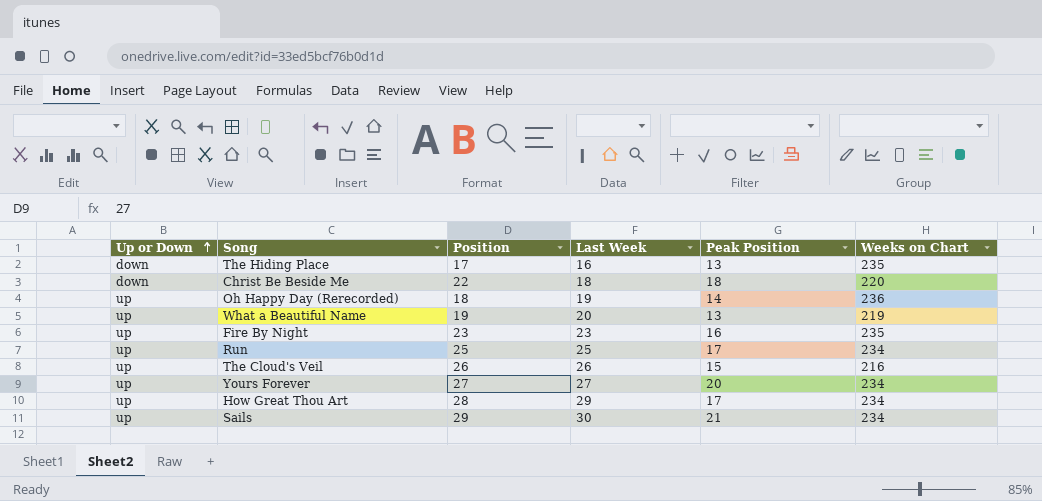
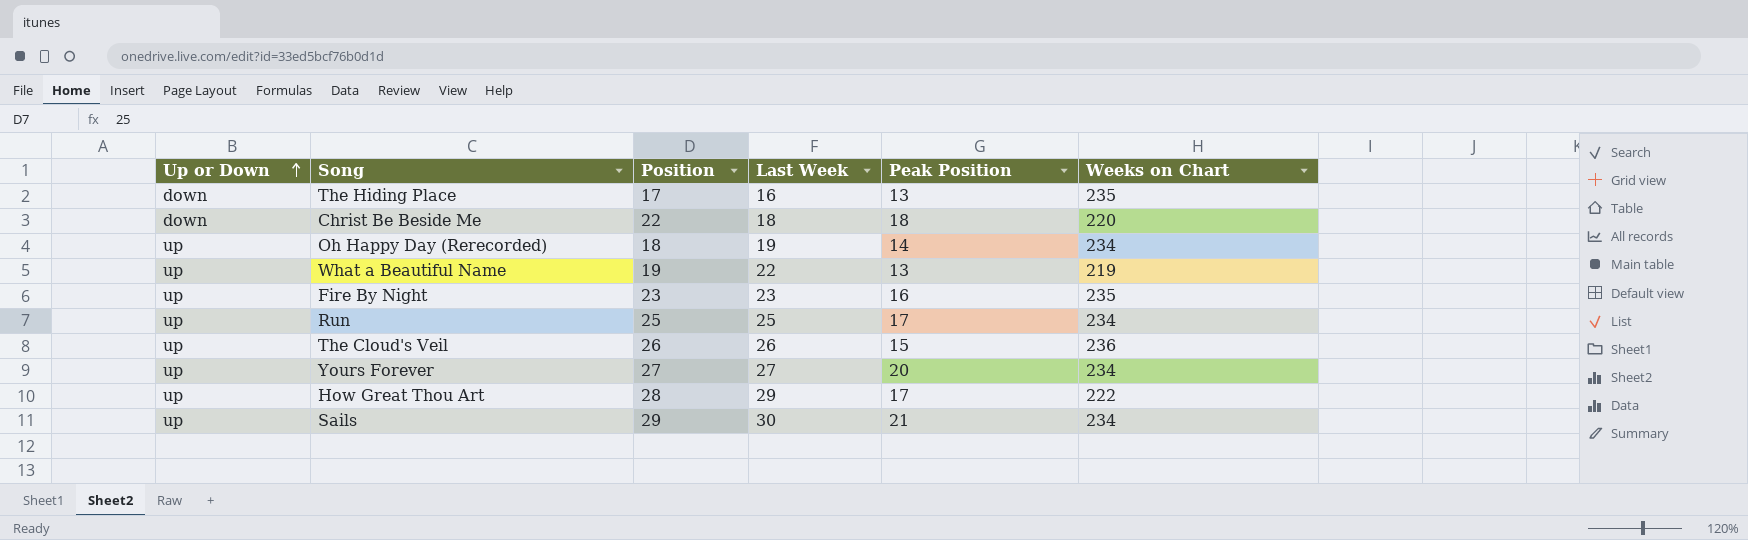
Oh Happy Day (Rerecorded) | Weeks on Chart: 236 -> 234
What a Beautiful Name | Last Week: 20 -> 22
The Cloud's Veil | Weeks on Chart: 216 -> 236
How Great Thou Art | Weeks on Chart: 234 -> 222

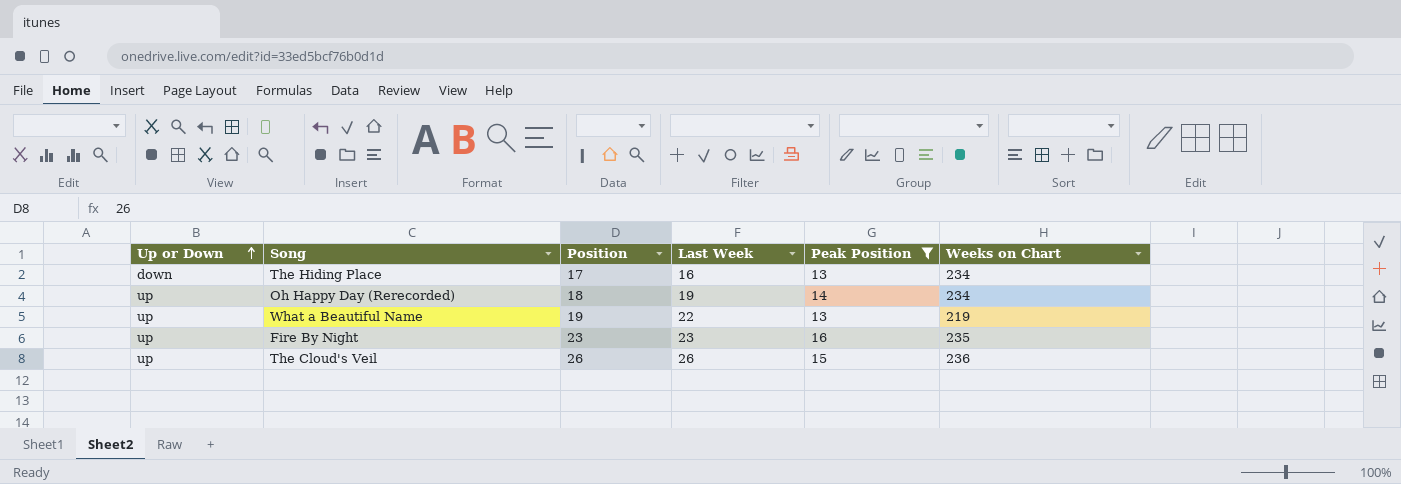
filter: none -> Peak Position <= 16
The Hiding Place | Weeks on Chart: 235 -> 234

